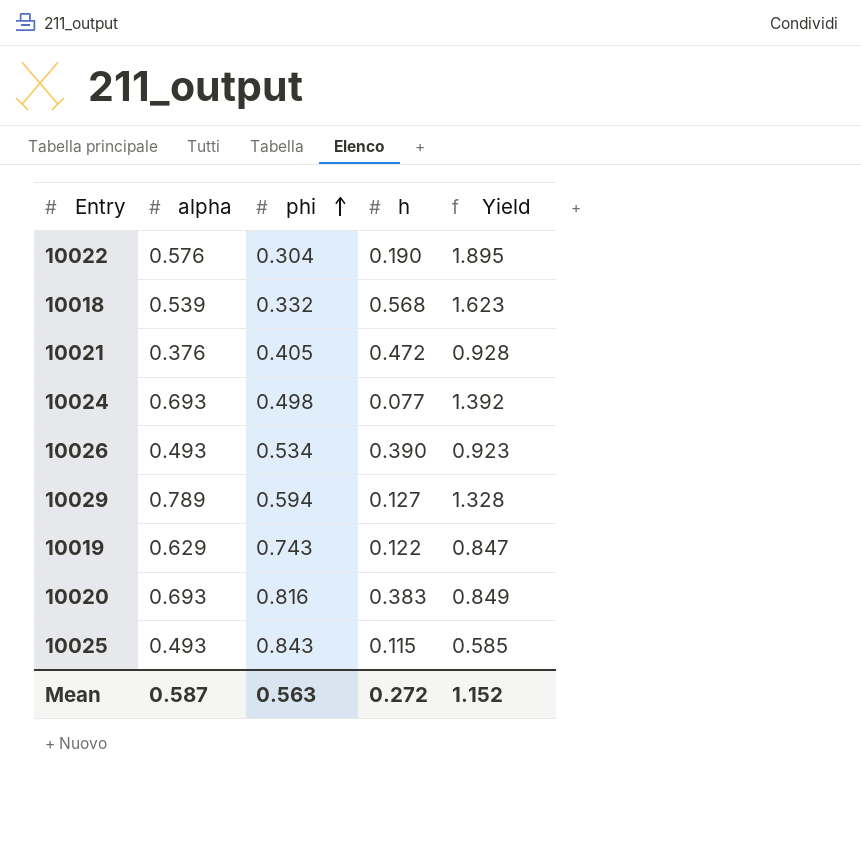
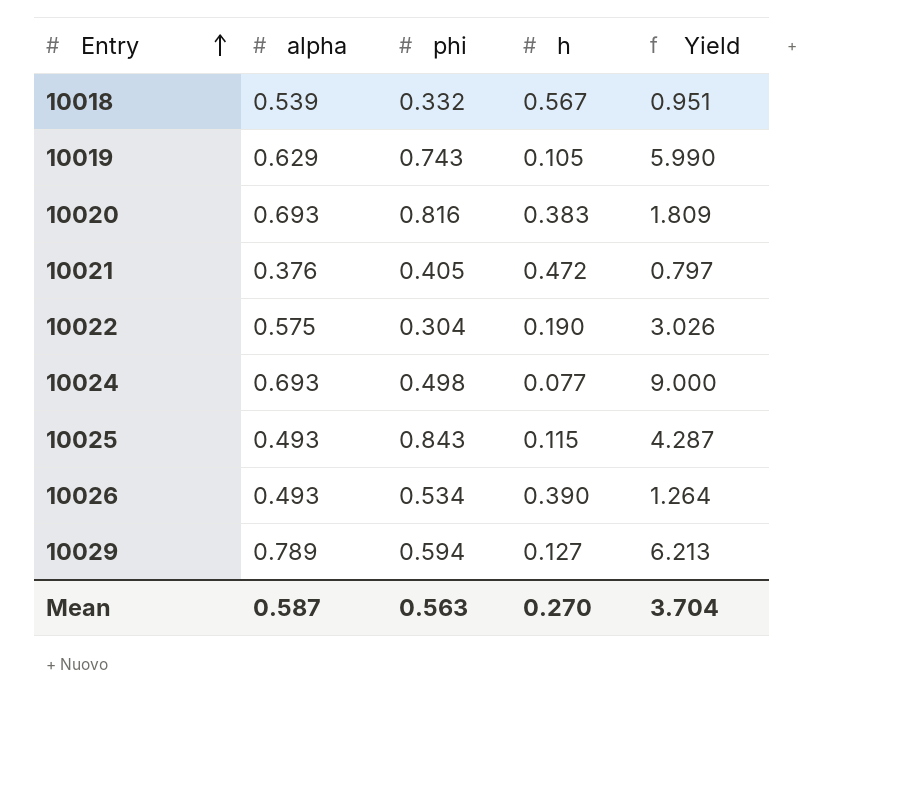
row order: phi ascending -> Entry ascending
column Yield | formula: [alpha] / [phi] -> [alpha] / [h]
10018 | h: 0.568 -> 0.567
10019 | h: 0.122 -> 0.105
10022 | alpha: 0.576 -> 0.575
Mean | h: 0.272 -> 0.270
Mean | Yield: 1.152 -> 3.704

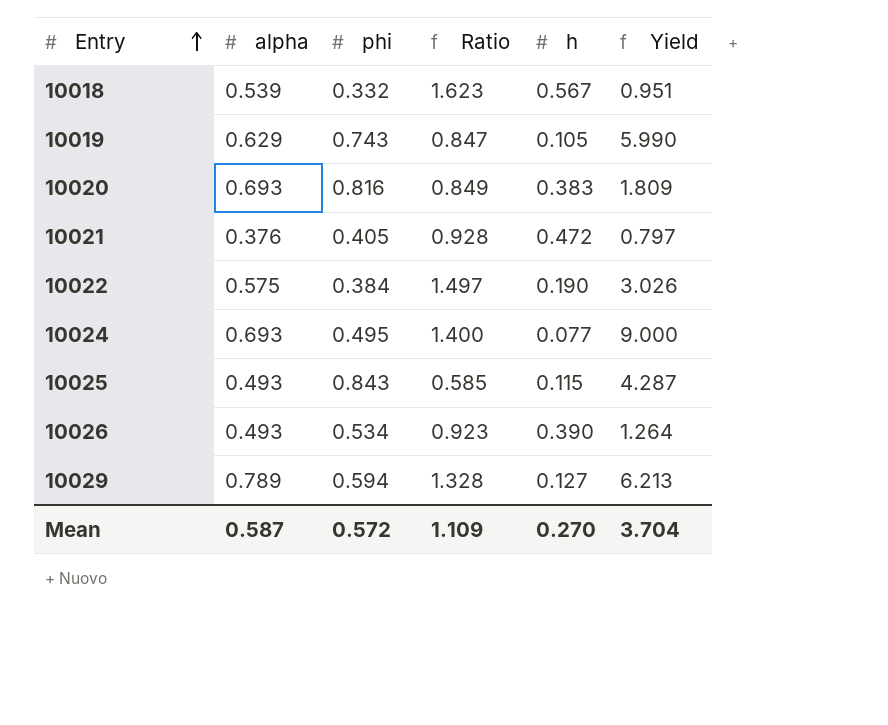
column Ratio | formula: none -> [alpha] / [phi]
10022 | phi: 0.304 -> 0.384
10024 | phi: 0.498 -> 0.495
Mean | phi: 0.563 -> 0.572

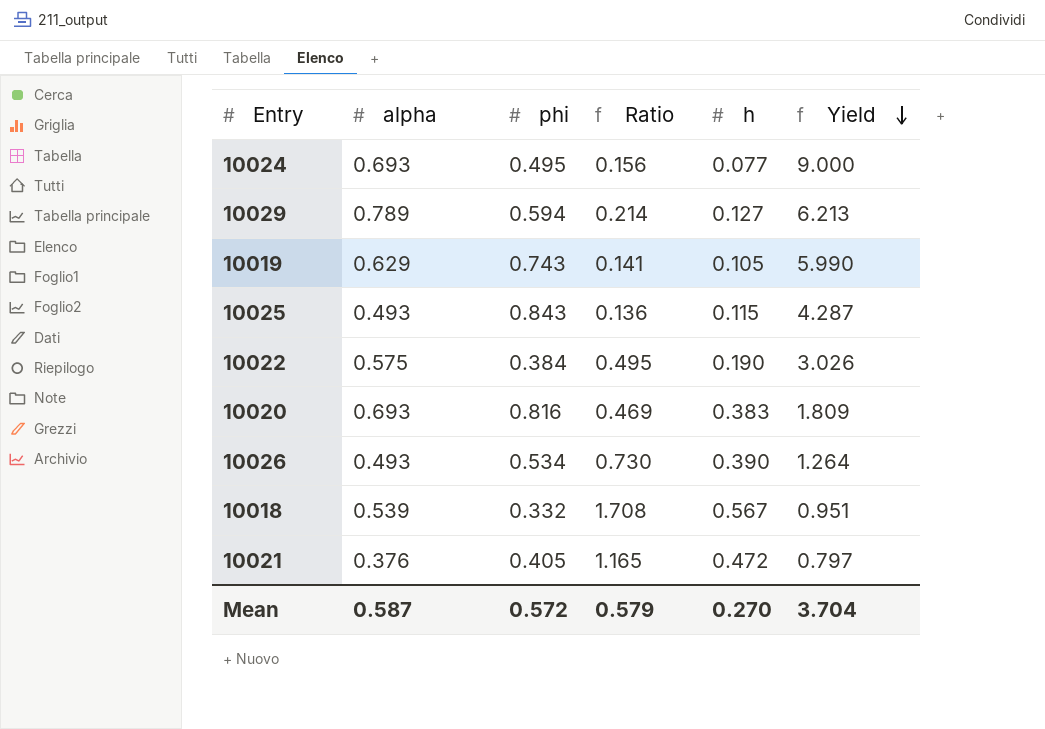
row order: Entry ascending -> Yield descending
column Ratio | formula: [alpha] / [phi] -> [h] / [phi]
Mean | Ratio: 1.109 -> 0.579

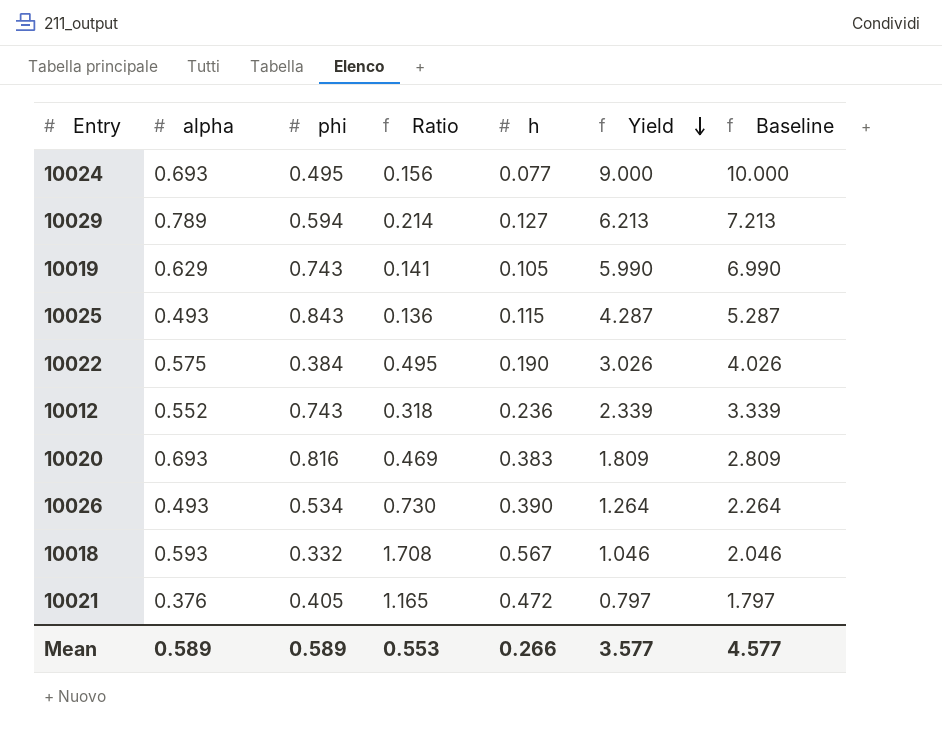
column Baseline | formula: none -> [Yield] + 1
row 10012: none -> 0.552 | 0.743 | 0.318 | 0.236 | 2.339 | 3.339
10018 | alpha: 0.539 -> 0.593
10018 | Yield: 0.951 -> 1.046
Mean | alpha: 0.587 -> 0.589
Mean | phi: 0.572 -> 0.589
Mean | Ratio: 0.579 -> 0.553
Mean | h: 0.270 -> 0.266
Mean | Yield: 3.704 -> 3.577

